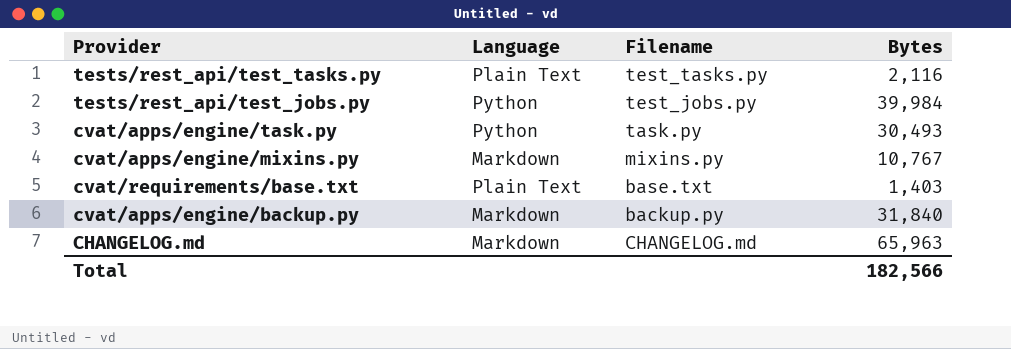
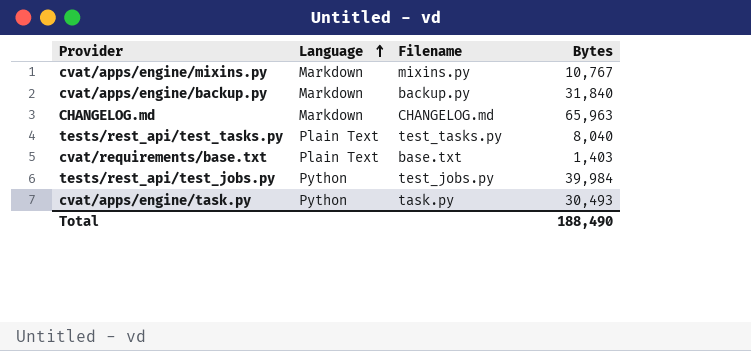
row order: none -> Language ascending
tests/rest_api/test_tasks.py | Bytes: 2,116 -> 8,040
Total | Bytes: 182,566 -> 188,490

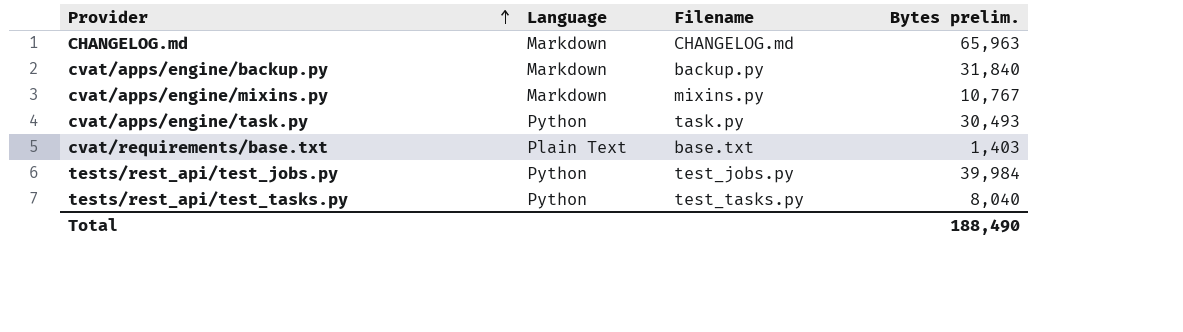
row order: Language ascending -> Provider ascending
column name: Bytes -> Bytes prelim.
tests/rest_api/test_tasks.py | Language: Plain Text -> Python

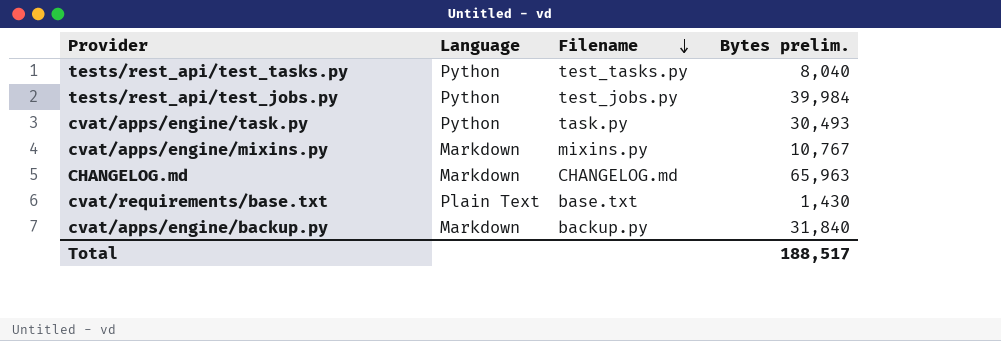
row order: Provider ascending -> Filename descending
cvat/requirements/base.txt | Bytes prelim.: 1,403 -> 1,430
Total | Bytes prelim.: 188,490 -> 188,517

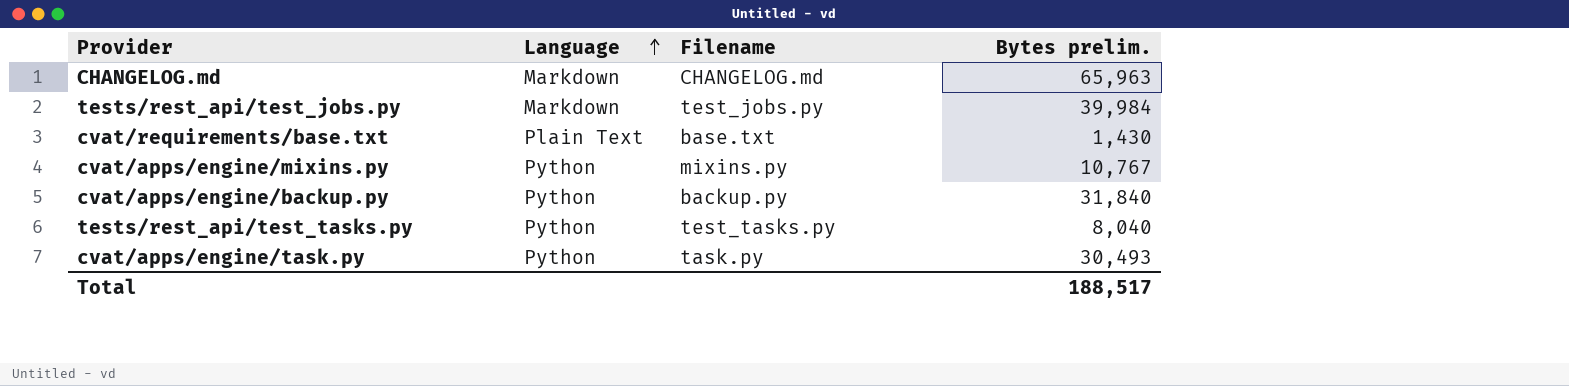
row order: Filename descending -> Language ascending
tests/rest_api/test_jobs.py | Language: Python -> Markdown
cvat/apps/engine/mixins.py | Language: Markdown -> Python
cvat/apps/engine/backup.py | Language: Markdown -> Python

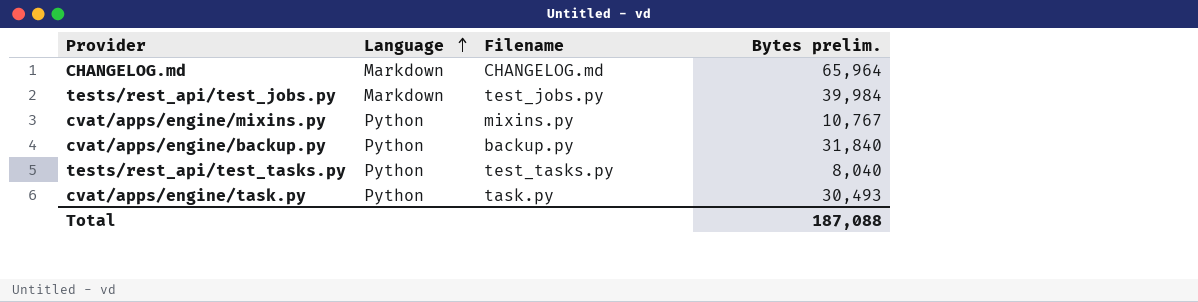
row cvat/requirements/base.txt: Plain Text | base.txt | 1,430 -> none
CHANGELOG.md | Bytes prelim.: 65,963 -> 65,964
Total | Bytes prelim.: 188,517 -> 187,088

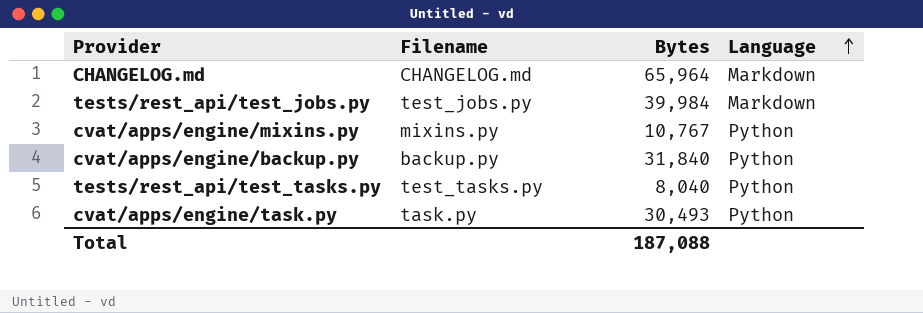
column name: Bytes prelim. -> Bytes
column Language | position: 2 -> 4

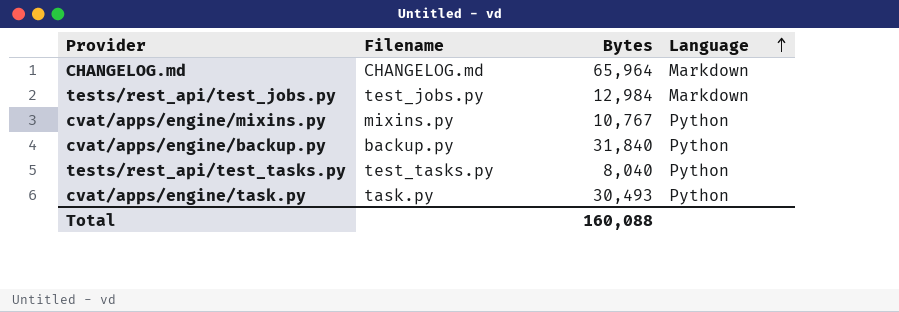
tests/rest_api/test_jobs.py | Bytes: 39,984 -> 12,984
Total | Bytes: 187,088 -> 160,088

